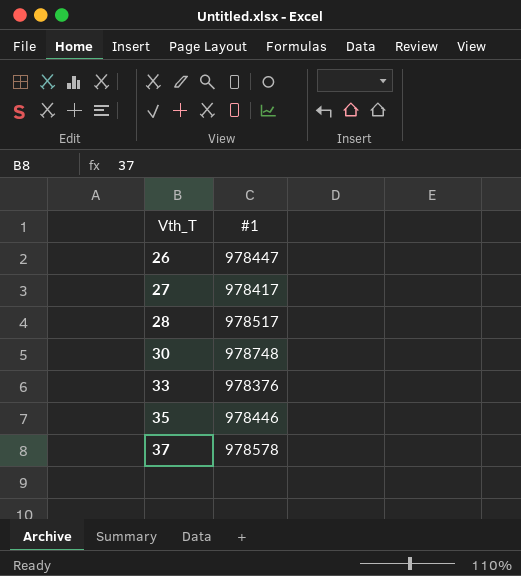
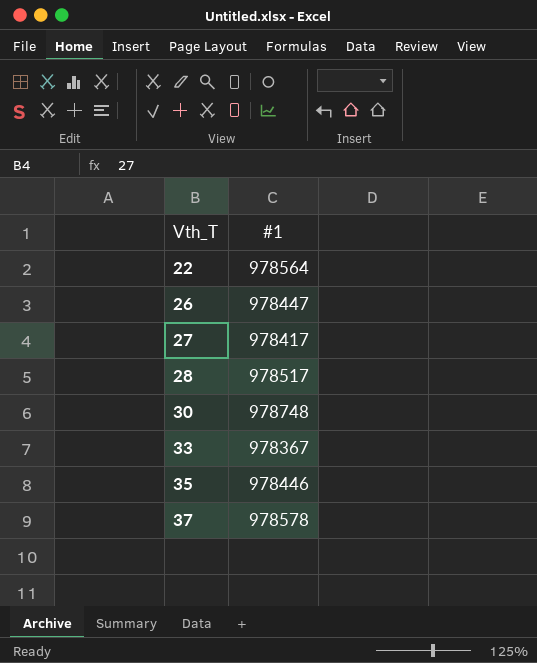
row 22: none -> 978564
33 | #1: 978376 -> 978367

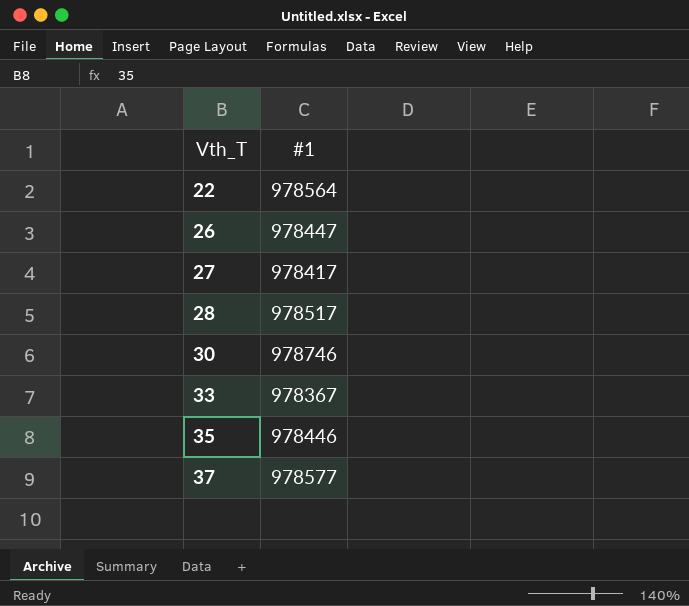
30 | #1: 978748 -> 978746
37 | #1: 978578 -> 978577

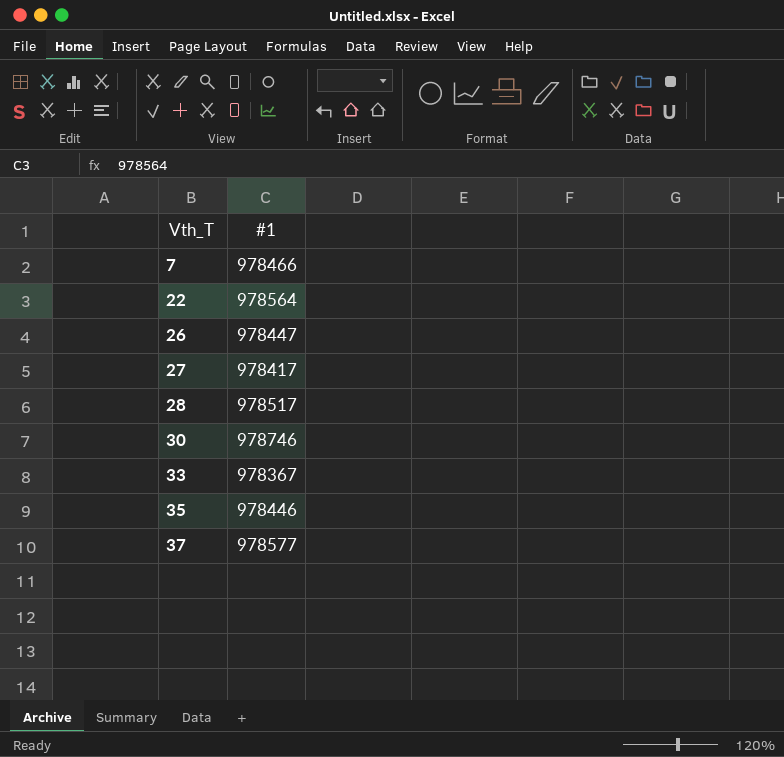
row 7: none -> 978466

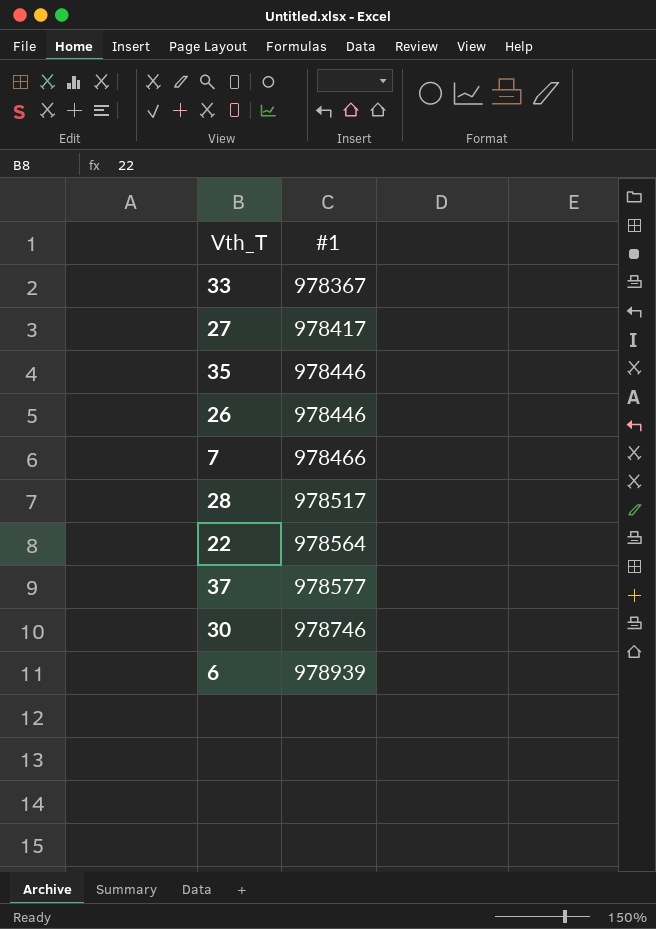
row order: Vth_T ascending -> #1 ascending
26 | #1: 978447 -> 978446
row 6: none -> 978939

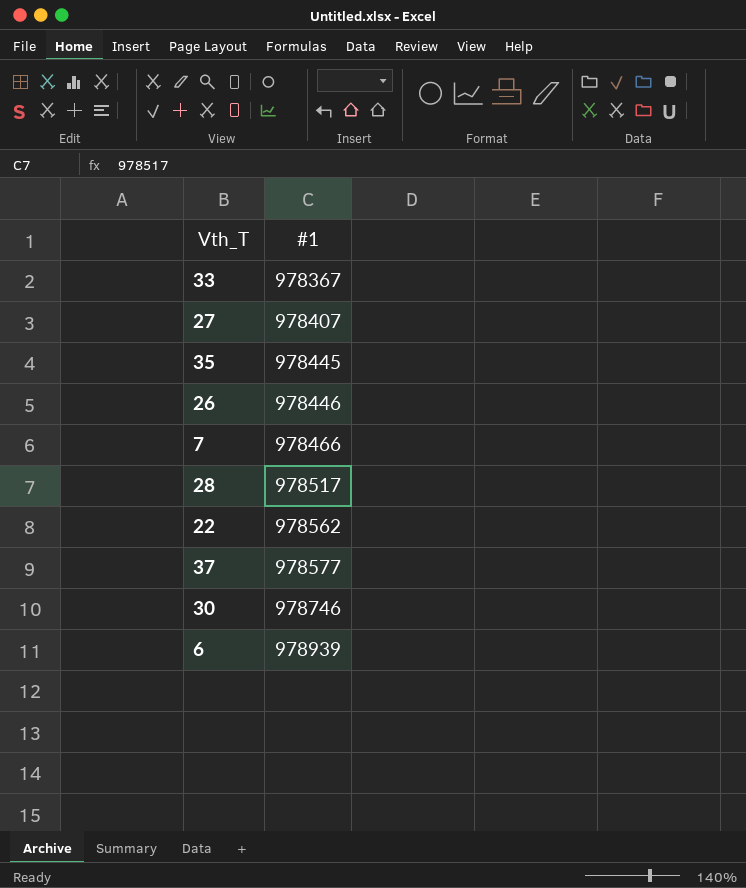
27 | #1: 978417 -> 978407
35 | #1: 978446 -> 978445
22 | #1: 978564 -> 978562

